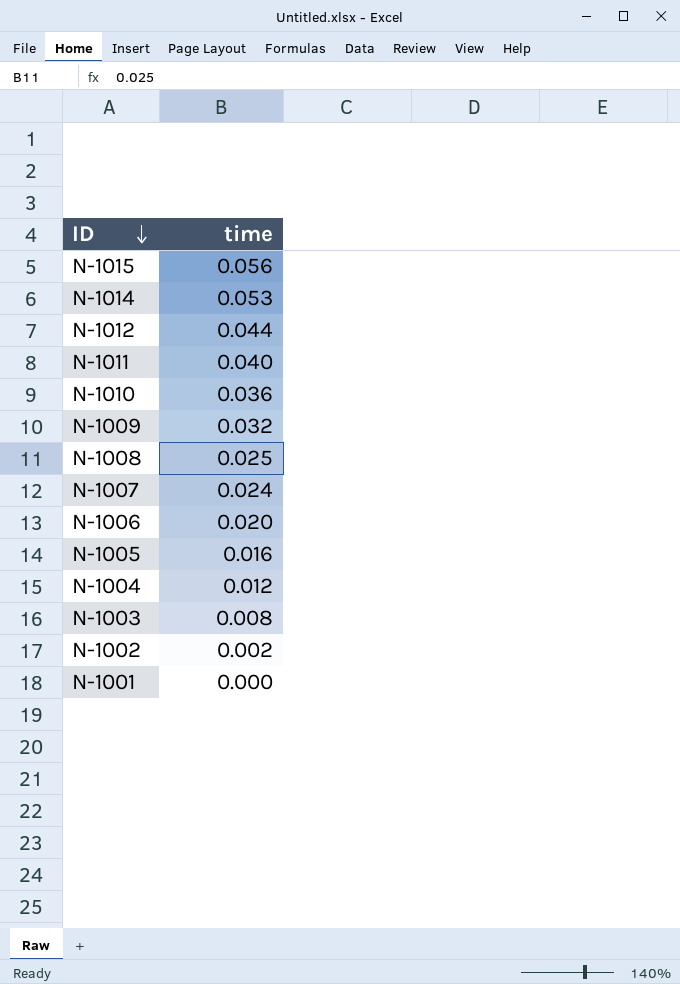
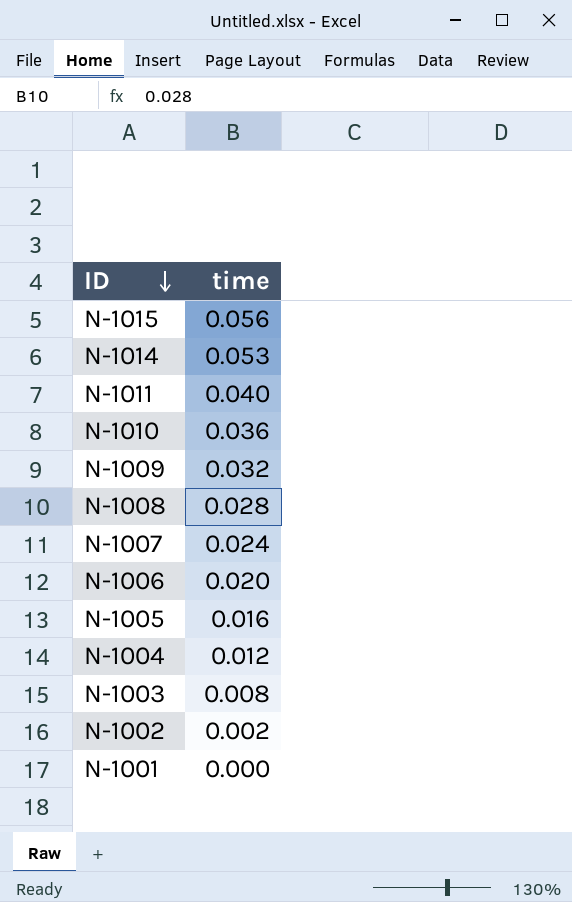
row N-1012: 0.044 -> none
N-1008 | time: 0.025 -> 0.028

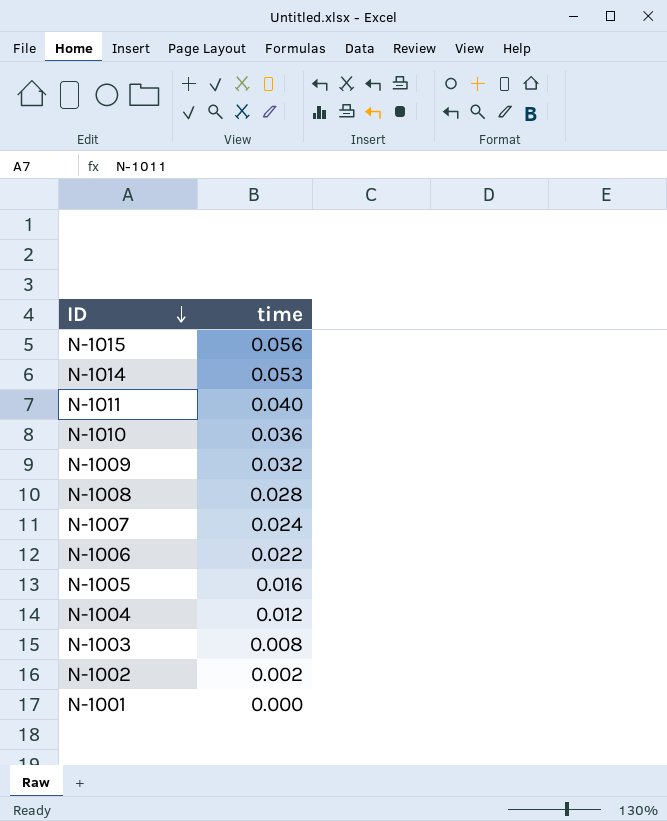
N-1006 | time: 0.020 -> 0.022

